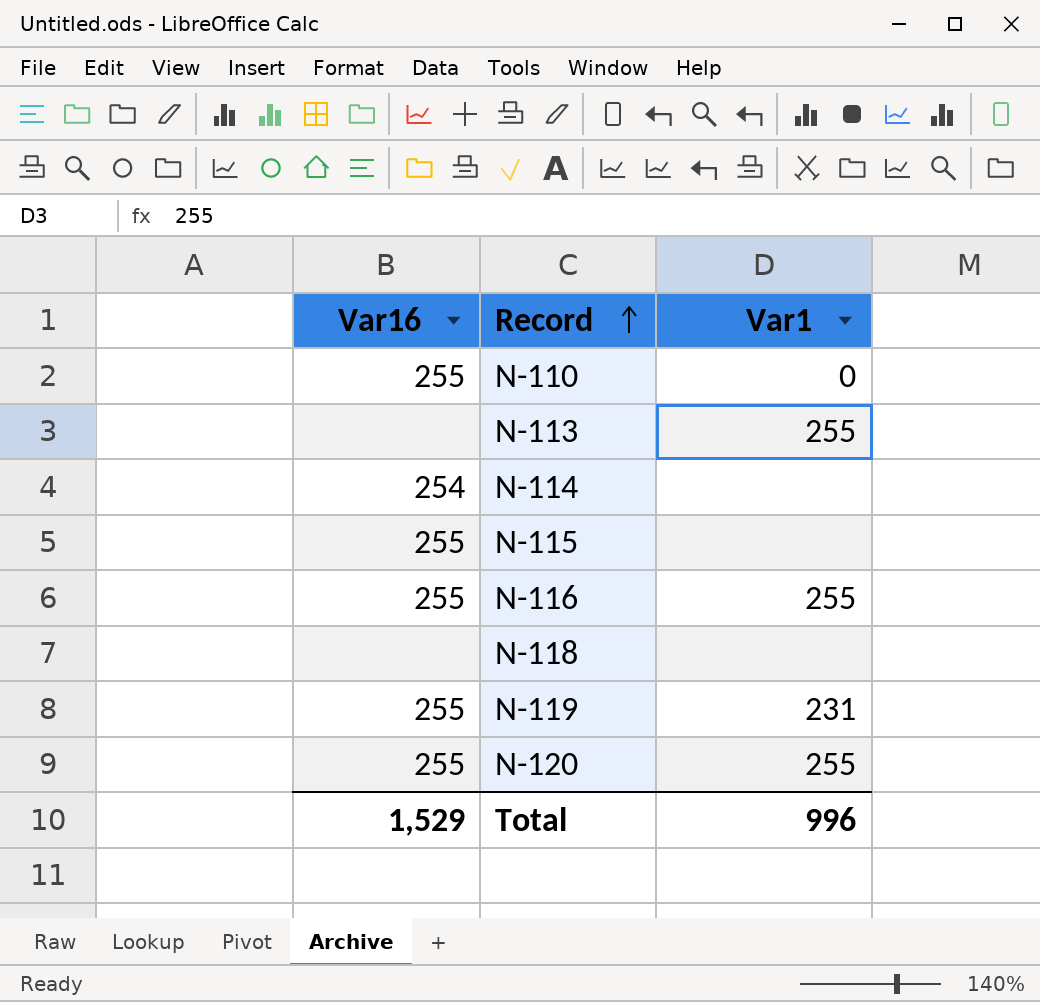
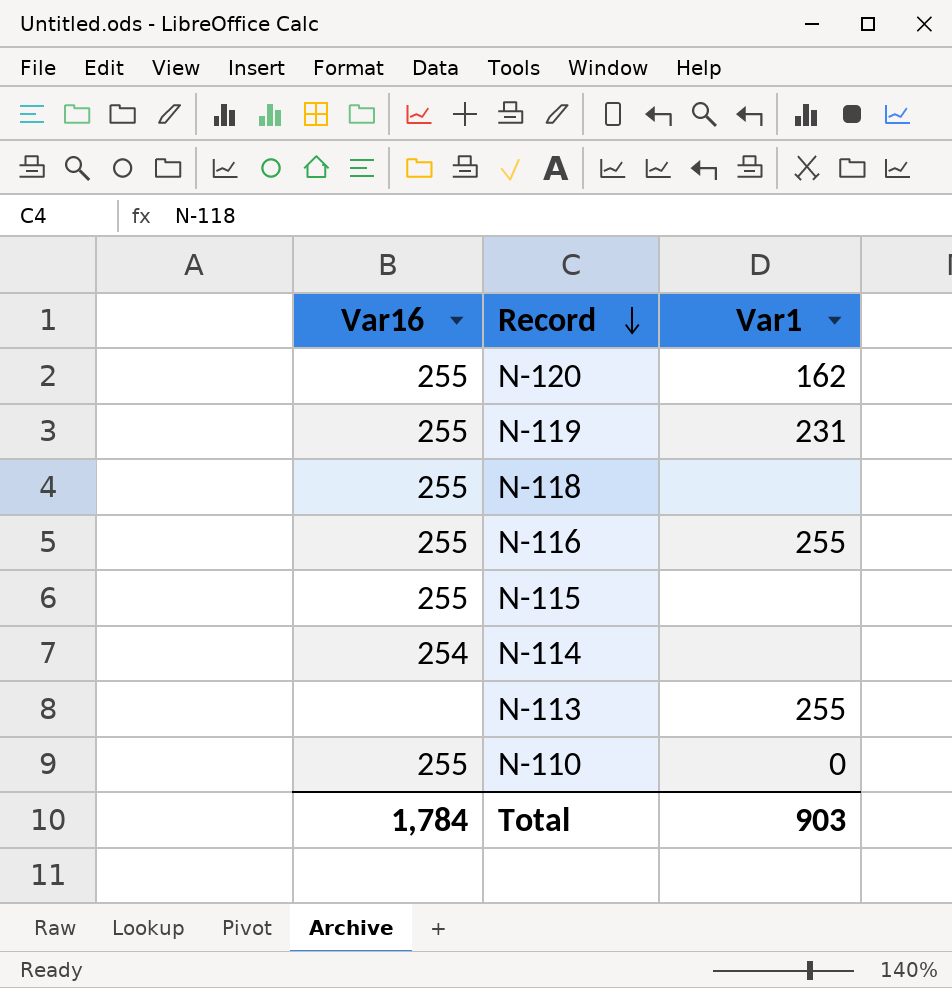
row order: Record ascending -> Record descending
N-120 | Var1: 255 -> 162
N-118 | Var16: none -> 255
Total | Var16: 1,529 -> 1,784
Total | Var1: 996 -> 903

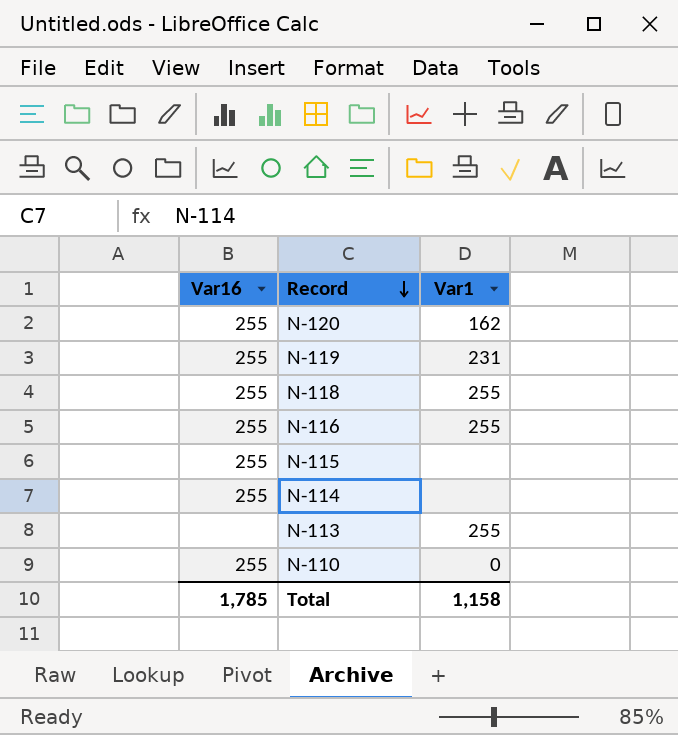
N-118 | Var1: none -> 255
N-114 | Var16: 254 -> 255
Total | Var16: 1,784 -> 1,785
Total | Var1: 903 -> 1,158

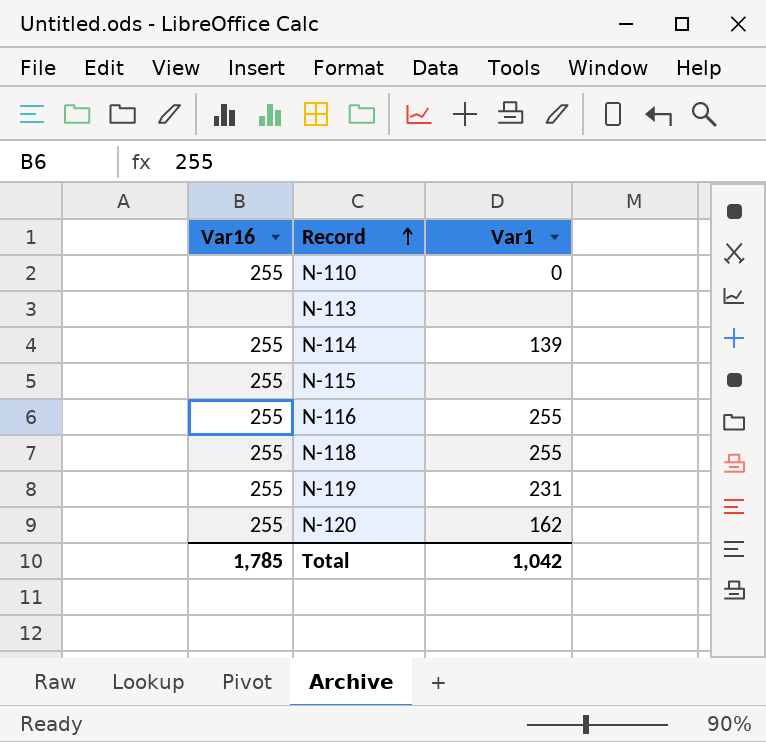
row order: Record descending -> Record ascending
N-113 | Var1: 255 -> none
N-114 | Var1: none -> 139
Total | Var1: 1,158 -> 1,042

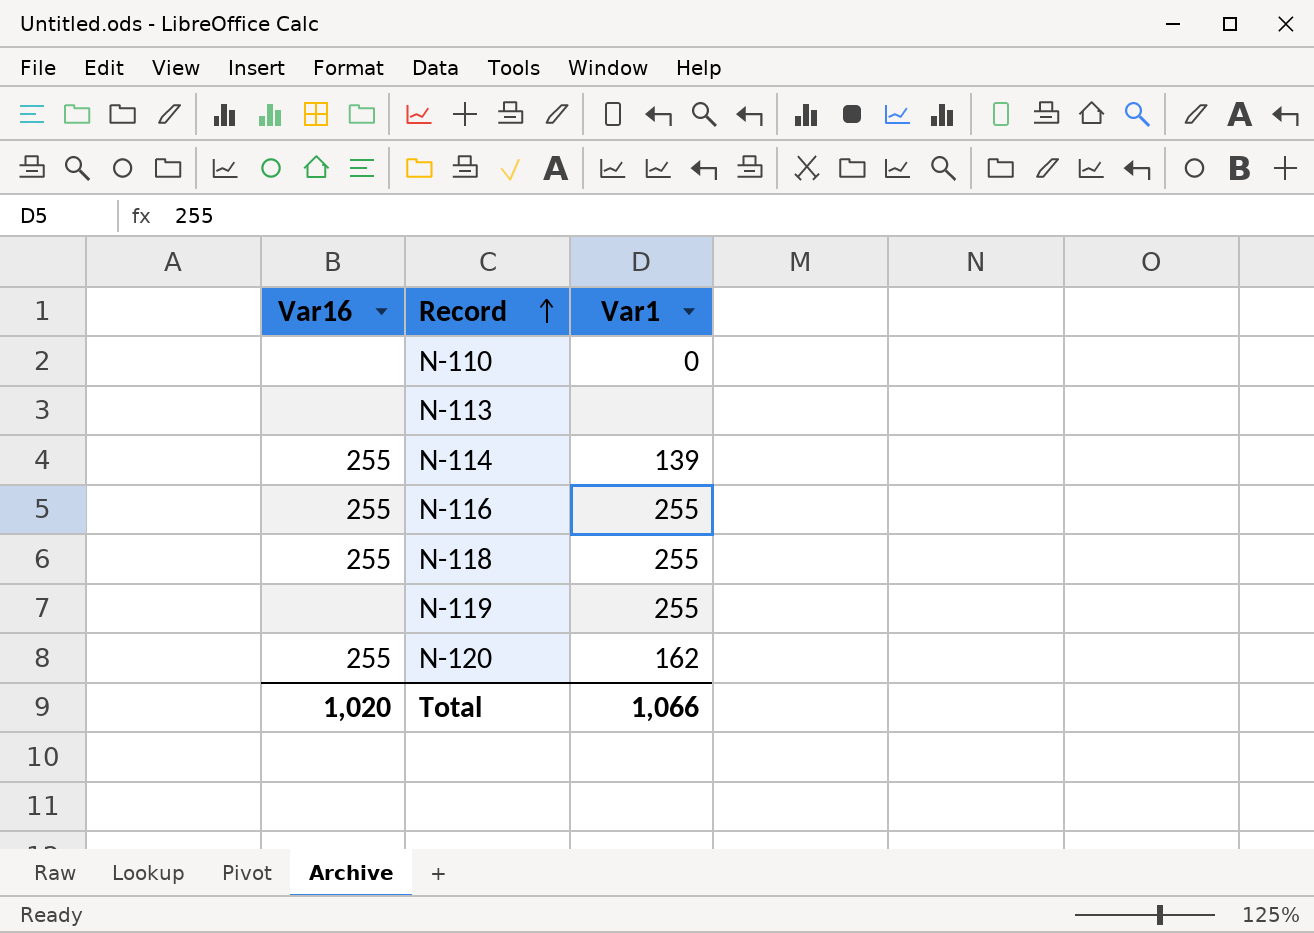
row N-115: 255 | none -> none
N-110 | Var16: 255 -> none
N-119 | Var16: 255 -> none
N-119 | Var1: 231 -> 255
Total | Var16: 1,785 -> 1,020
Total | Var1: 1,042 -> 1,066

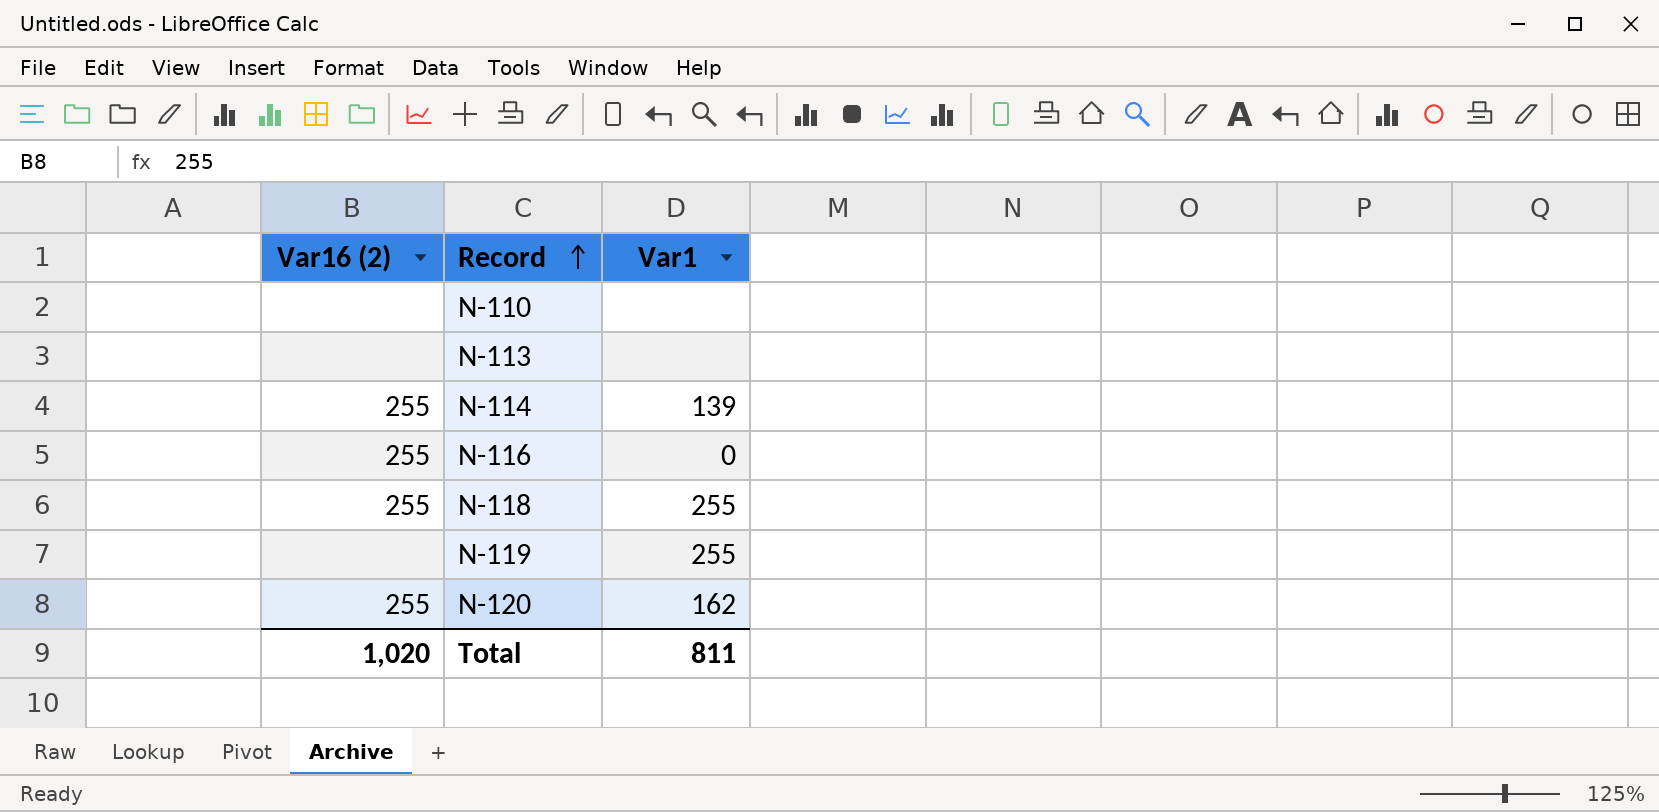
column name: Var16 -> Var16 (2)
N-110 | Var1: 0 -> none
N-116 | Var1: 255 -> 0
Total | Var1: 1,066 -> 811

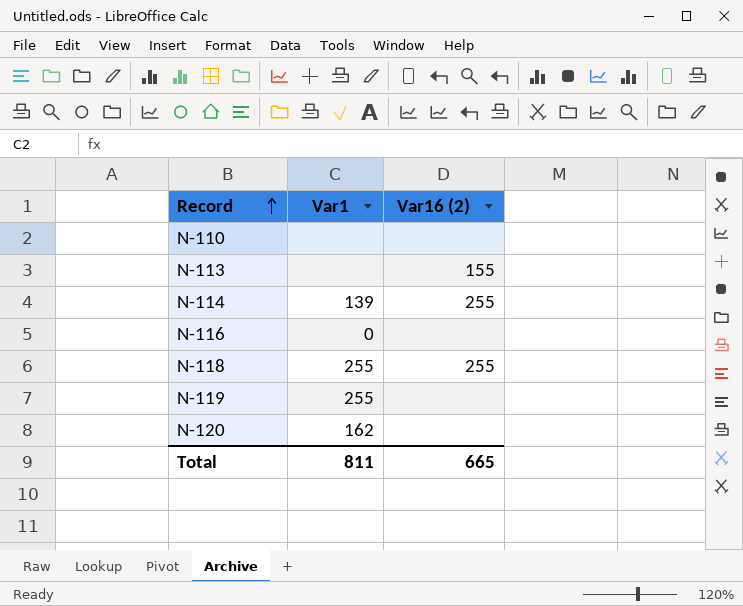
column Var16 (2) | position: 1 -> 3
N-113 | Var16 (2): none -> 155
N-116 | Var16 (2): 255 -> none
N-120 | Var16 (2): 255 -> none
Total | Var16 (2): 1,020 -> 665

